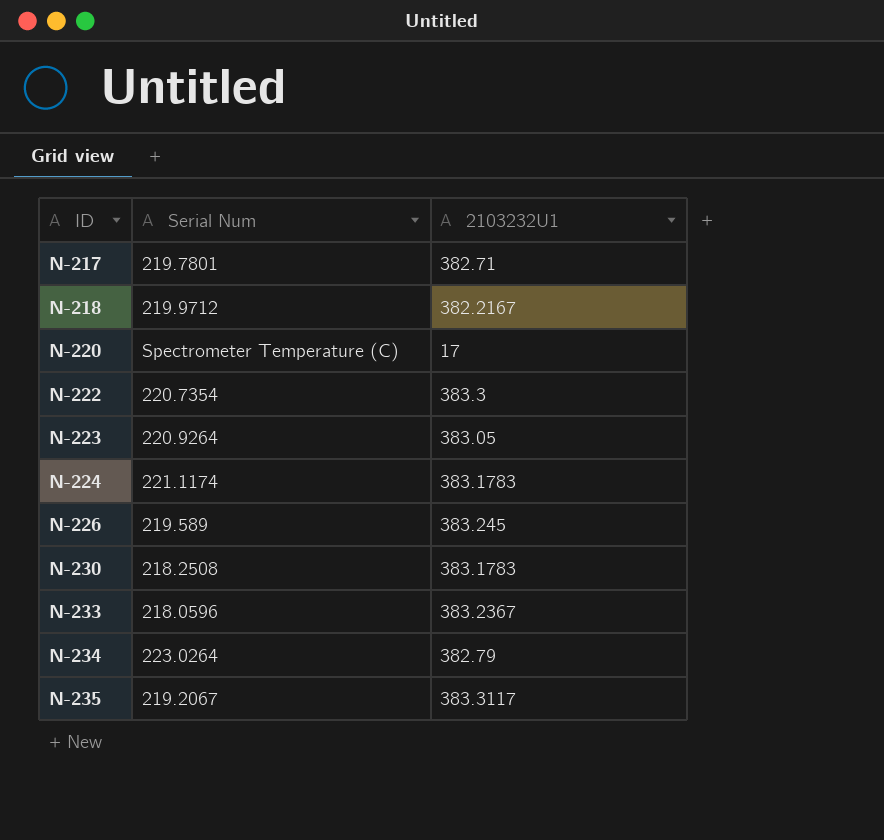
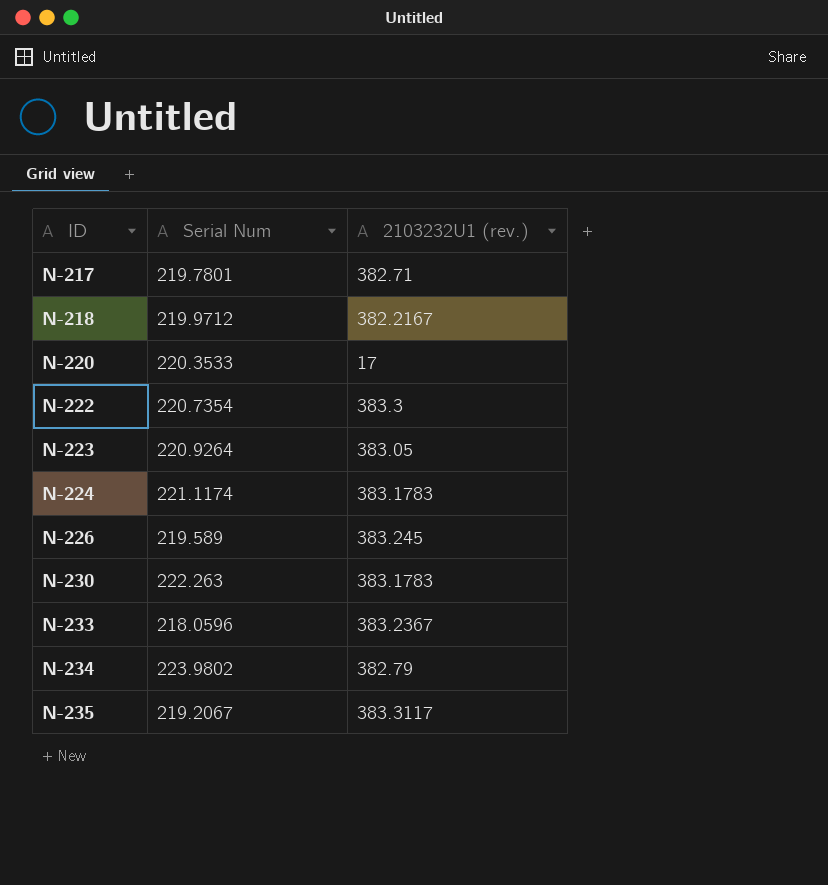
column name: 2103232U1 -> 2103232U1 (rev.)
N-220 | Serial Num: Spectrometer Temperature (C) -> 220.3533
N-230 | Serial Num: 218.2508 -> 222.263
N-234 | Serial Num: 223.0264 -> 223.9802

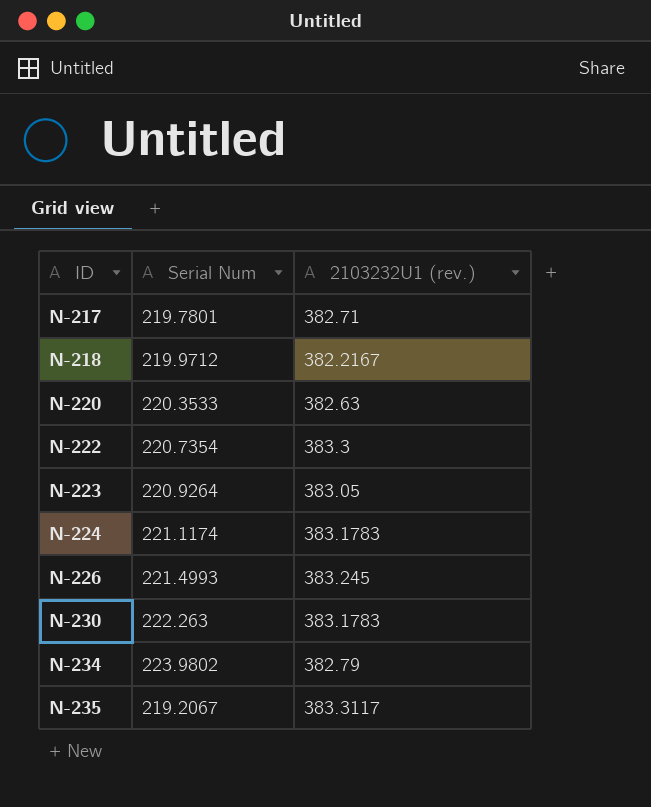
row N-233: 218.0596 | 383.2367 -> none
N-220 | 2103232U1 (rev.): 17 -> 382.63
N-226 | Serial Num: 219.589 -> 221.4993

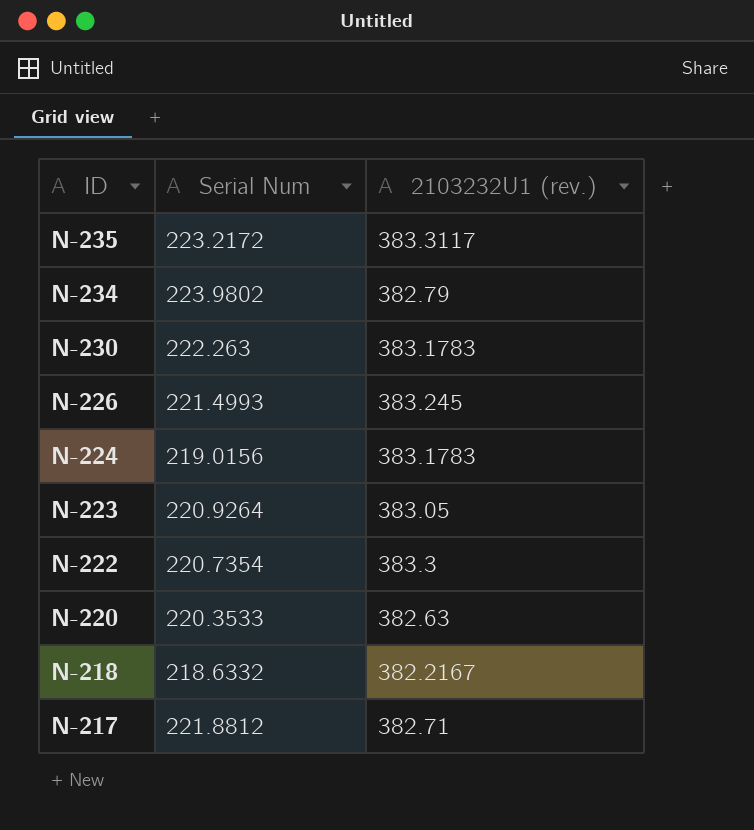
row order: ID ascending -> ID descending
N-235 | Serial Num: 219.2067 -> 223.2172
N-224 | Serial Num: 221.1174 -> 219.0156
N-218 | Serial Num: 219.9712 -> 218.6332
N-217 | Serial Num: 219.7801 -> 221.8812

